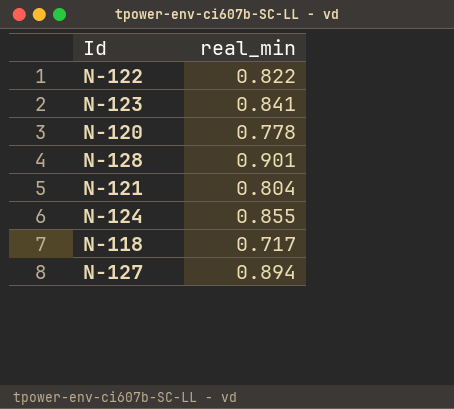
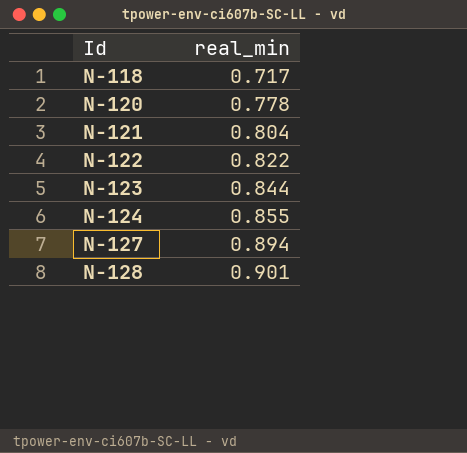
row order: none -> Id ascending
N-123 | real_min: 0.841 -> 0.844

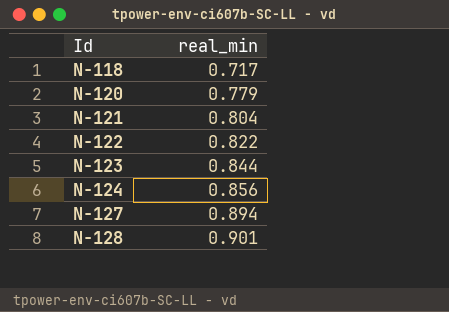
N-120 | real_min: 0.778 -> 0.779
N-124 | real_min: 0.855 -> 0.856

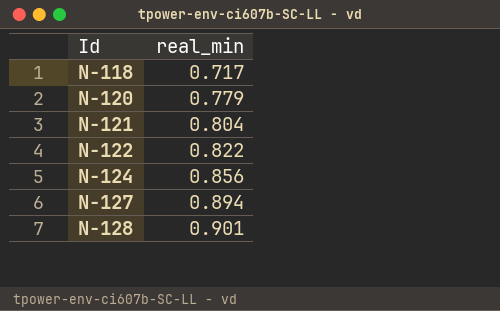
row N-123: 0.844 -> none

